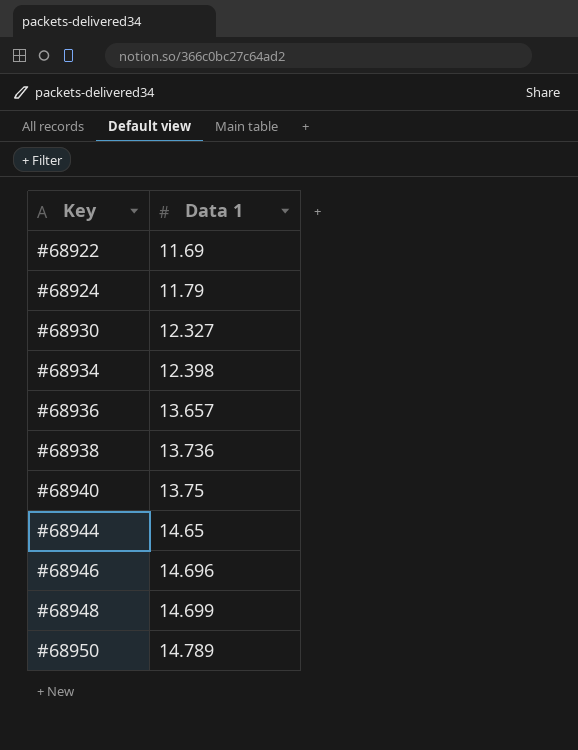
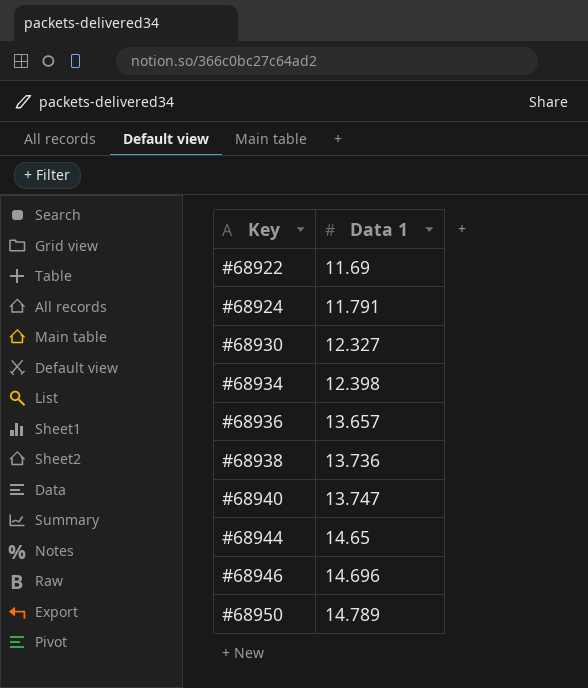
row #68948: 14.699 -> none
#68924 | Data 1: 11.79 -> 11.791
#68940 | Data 1: 13.75 -> 13.747

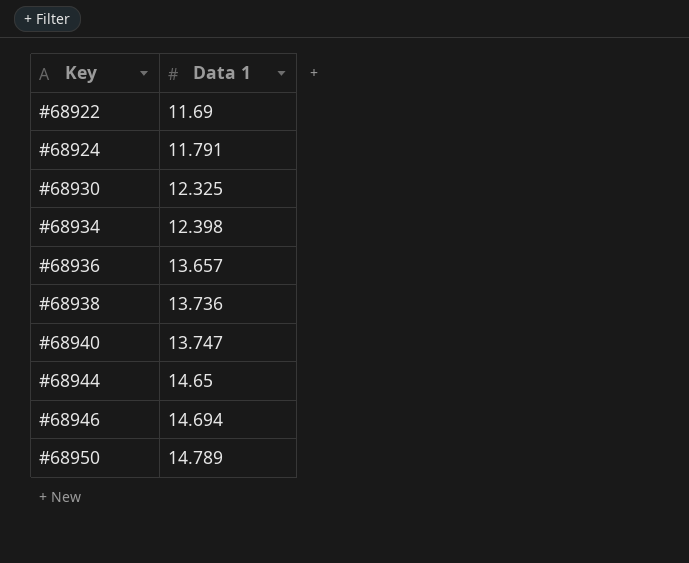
#68930 | Data 1: 12.327 -> 12.325
#68946 | Data 1: 14.696 -> 14.694

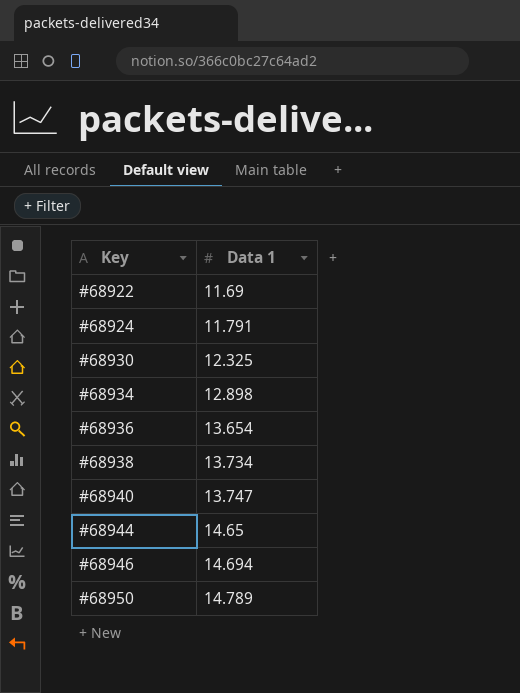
#68934 | Data 1: 12.398 -> 12.898
#68936 | Data 1: 13.657 -> 13.654
#68938 | Data 1: 13.736 -> 13.734

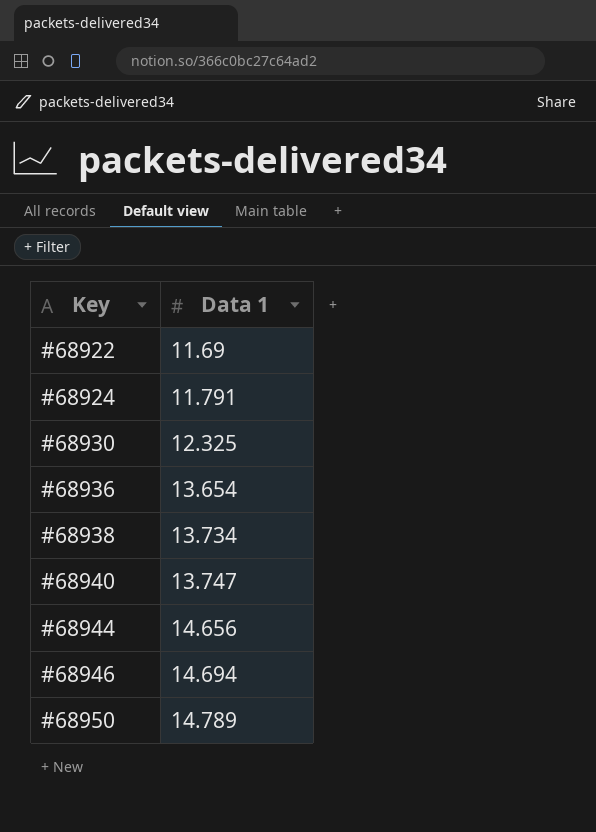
row #68934: 12.898 -> none
#68944 | Data 1: 14.65 -> 14.656

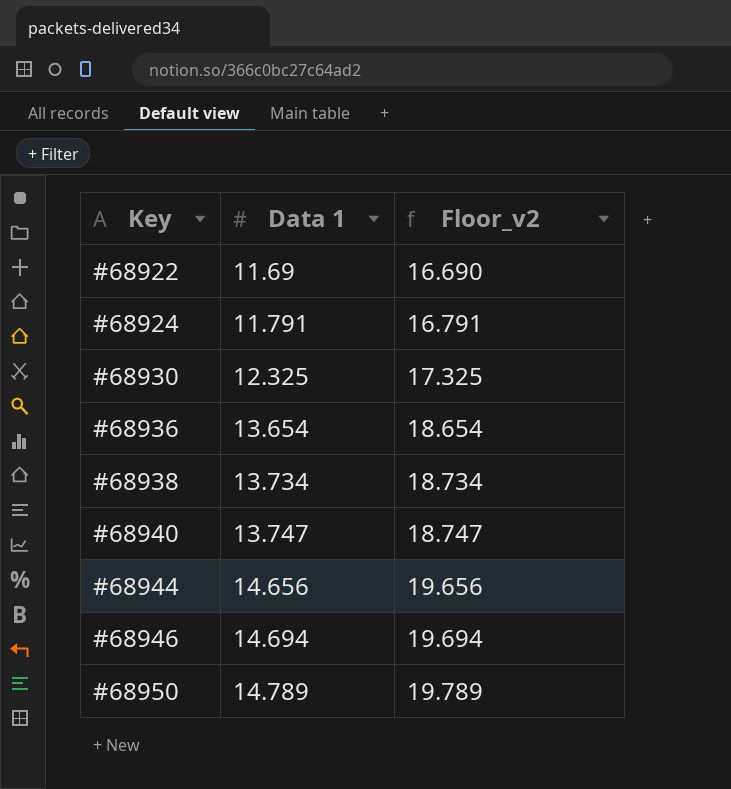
column Floor_v2 | formula: none -> [Data 1] + 5

